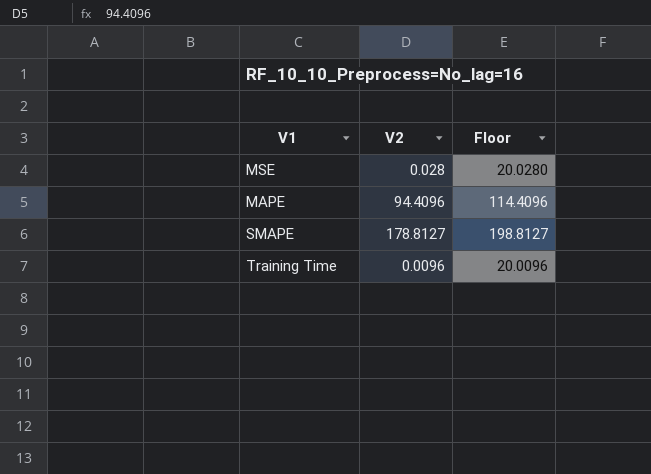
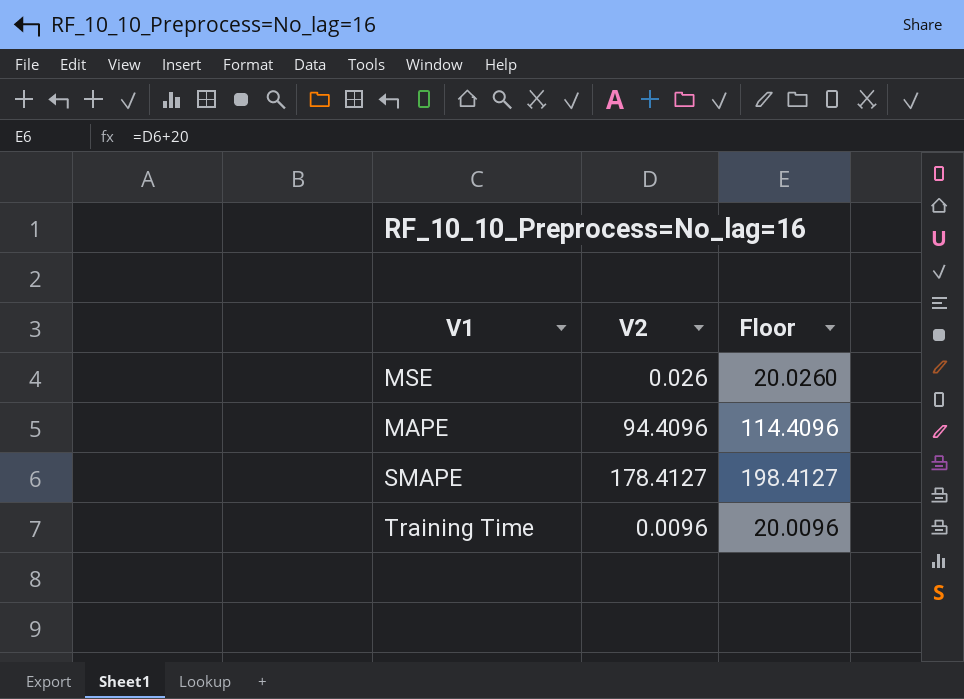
MSE | V2: 0.028 -> 0.026
MSE | Floor: 20.0280 -> 20.0260
SMAPE | V2: 178.8127 -> 178.4127
SMAPE | Floor: 198.8127 -> 198.4127

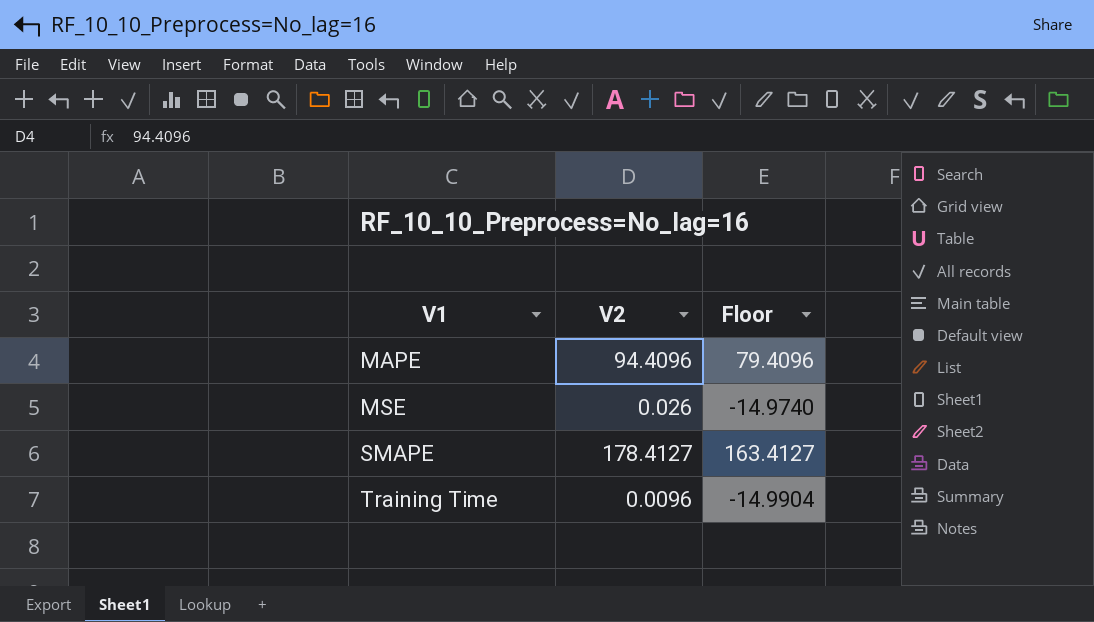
row order: none -> V1 ascending
column Floor | formula: [V2] + 20 -> [V2] - 15

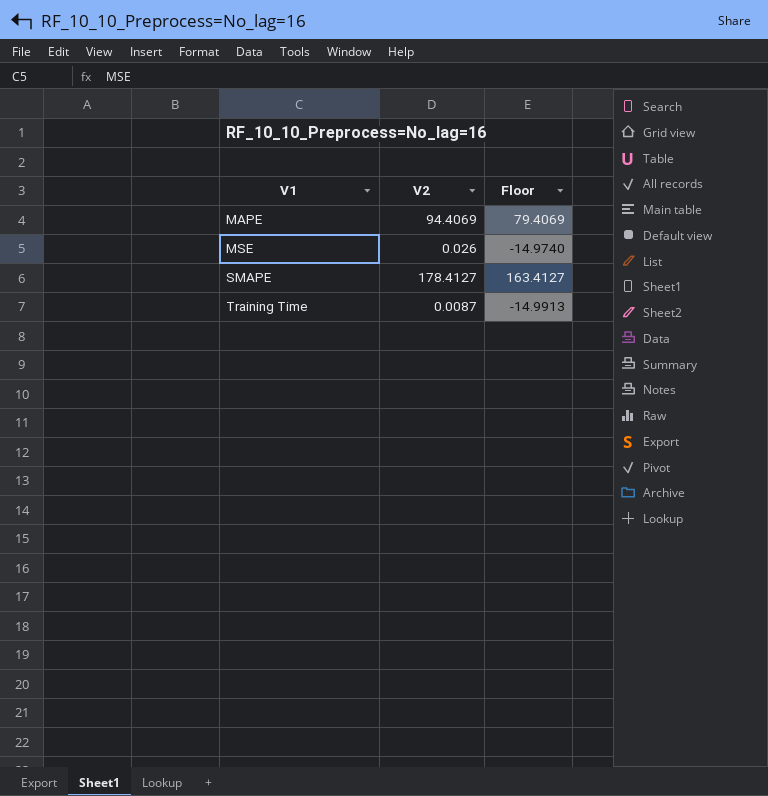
MAPE | V2: 94.4096 -> 94.4069
MAPE | Floor: 79.4096 -> 79.4069
Training Time | V2: 0.0096 -> 0.0087
Training Time | Floor: -14.9904 -> -14.9913

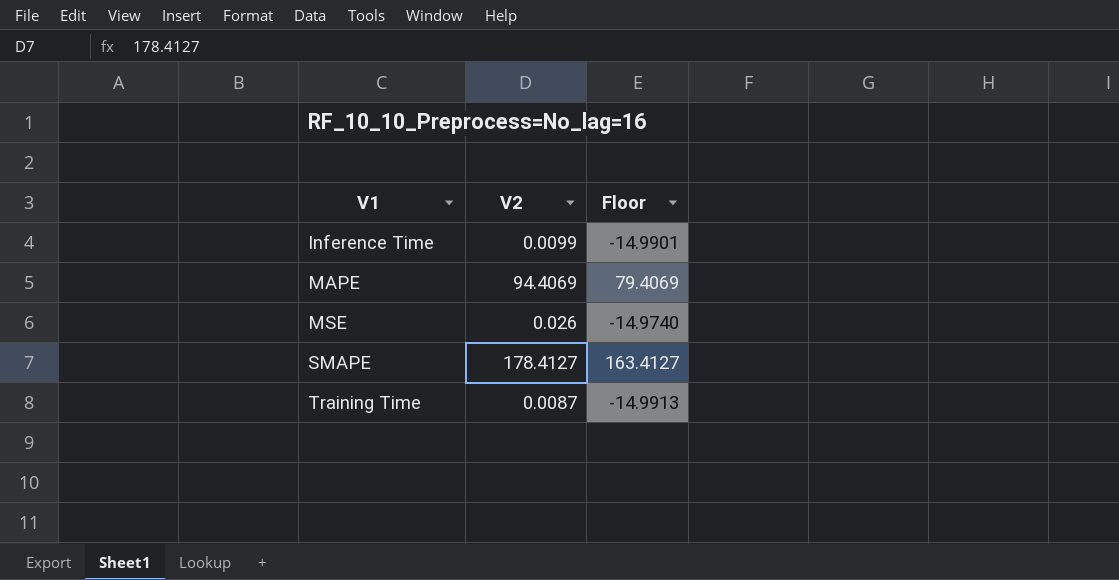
row Inference Time: none -> 0.0099 | -14.9901

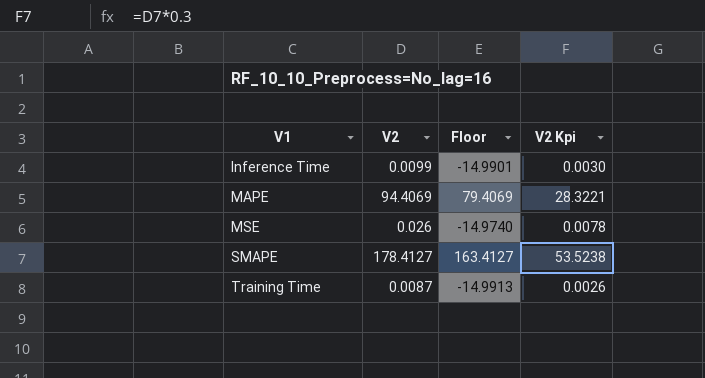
column V2 Kpi | formula: none -> [V2] * 0.3

